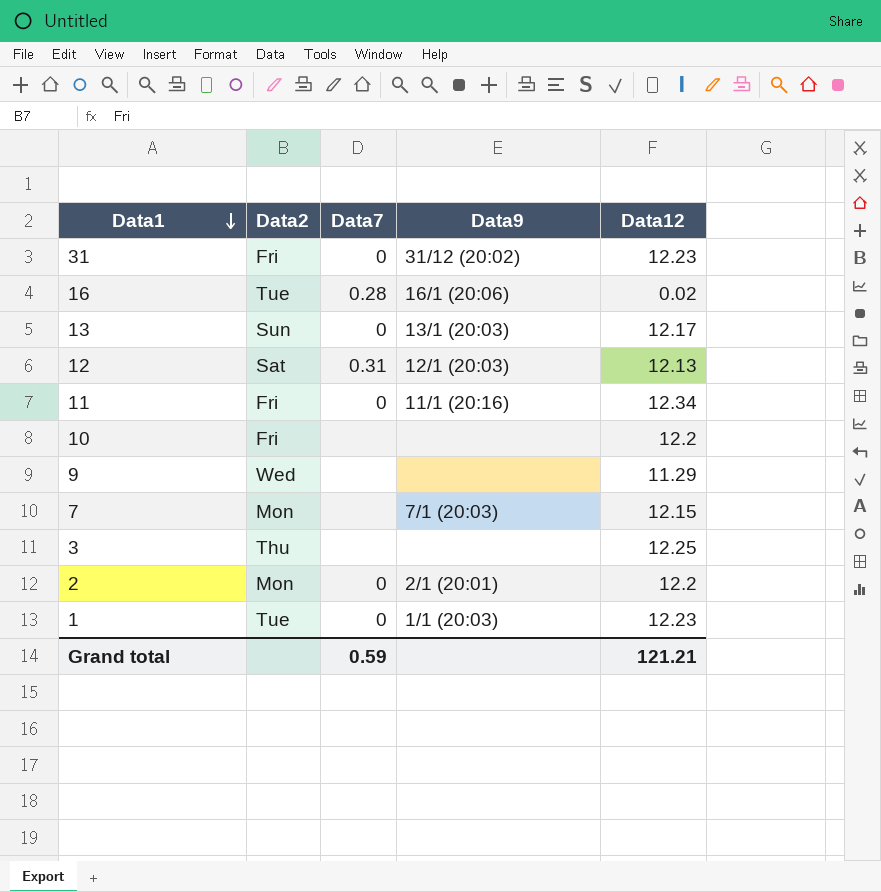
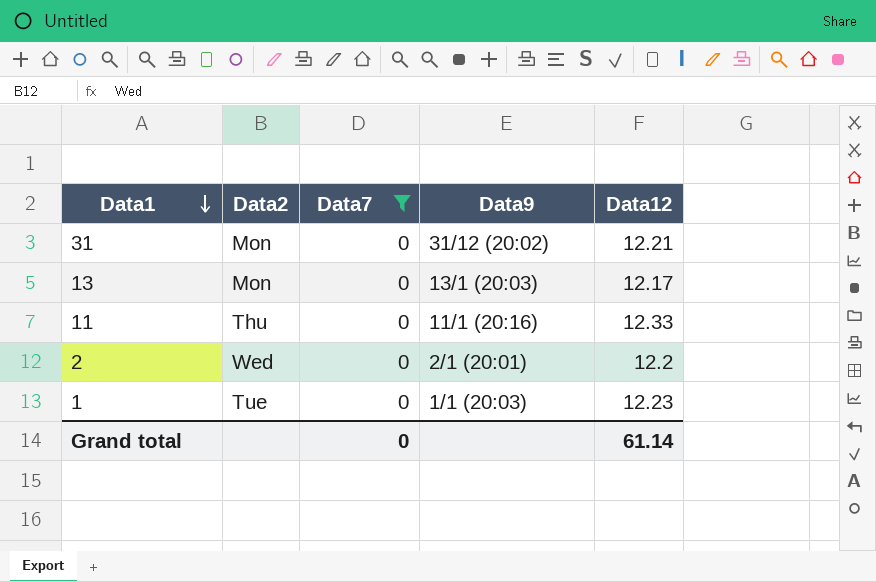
filter: none -> Data7 = 0
31 | Data2: Fri -> Mon
31 | Data12: 12.23 -> 12.21
13 | Data2: Sun -> Mon
11 | Data2: Fri -> Thu
11 | Data12: 12.34 -> 12.33
2 | Data2: Mon -> Wed
Grand total | Data7: 0.59 -> 0
Grand total | Data12: 121.21 -> 61.14

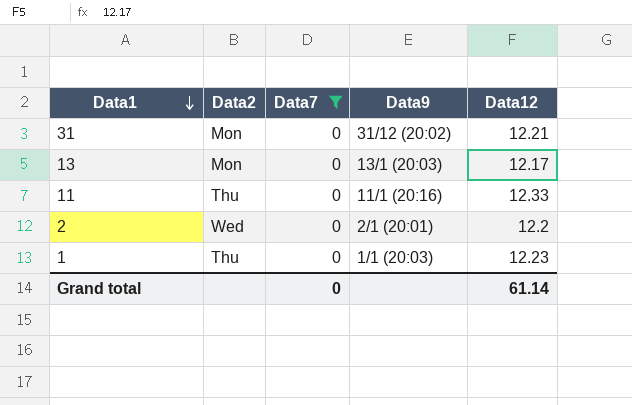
1 | Data2: Tue -> Thu

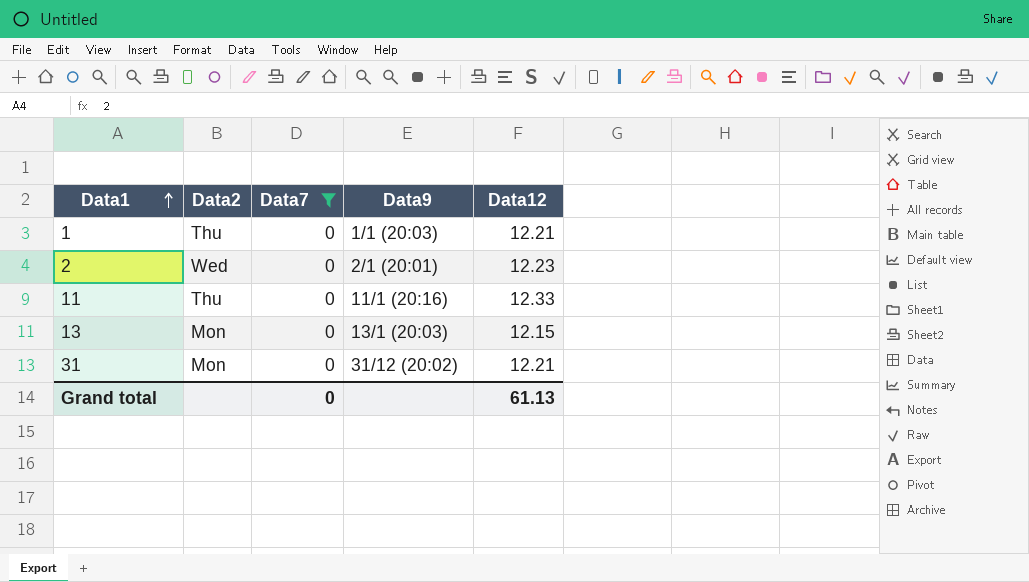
row order: Data1 descending -> Data1 ascending
1 | Data12: 12.23 -> 12.21
2 | Data12: 12.2 -> 12.23
13 | Data12: 12.17 -> 12.15
Grand total | Data12: 61.14 -> 61.13

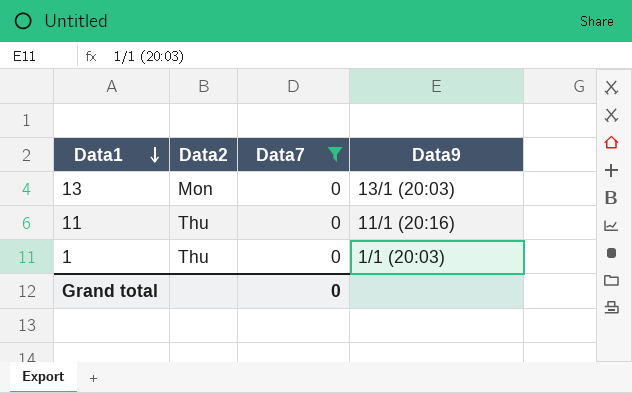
row order: Data1 ascending -> Data1 descending
column Data12 | position: 5 -> none
row 2: Wed | 0 | 2/1 (20:01) | 12.23 -> none
row 31: Mon | 0 | 31/12 (20:02) | 12.21 -> none

